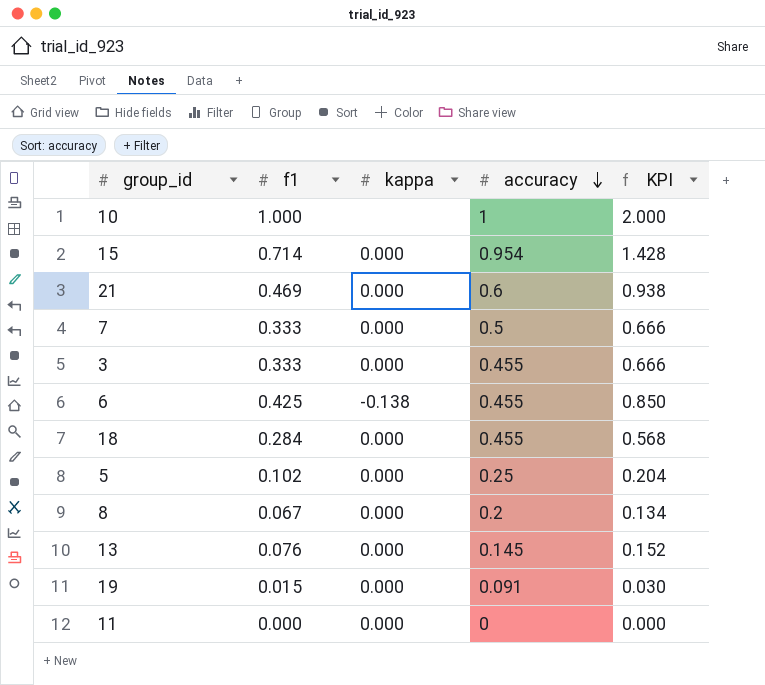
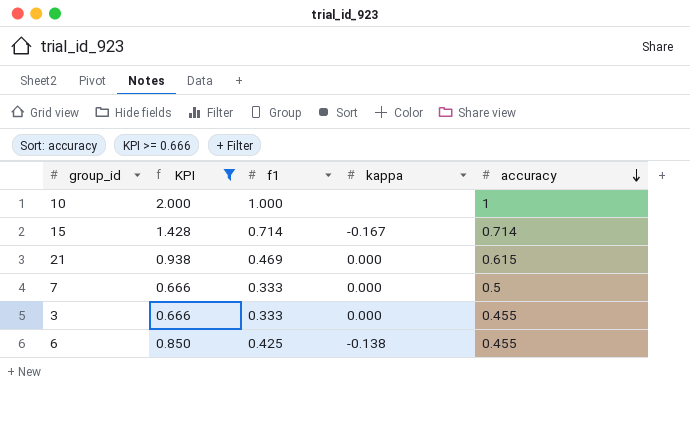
filter: none -> KPI >= 0.666
column KPI | position: 5 -> 2
15 | kappa: 0.000 -> -0.167
15 | accuracy: 0.954 -> 0.714
21 | accuracy: 0.6 -> 0.615

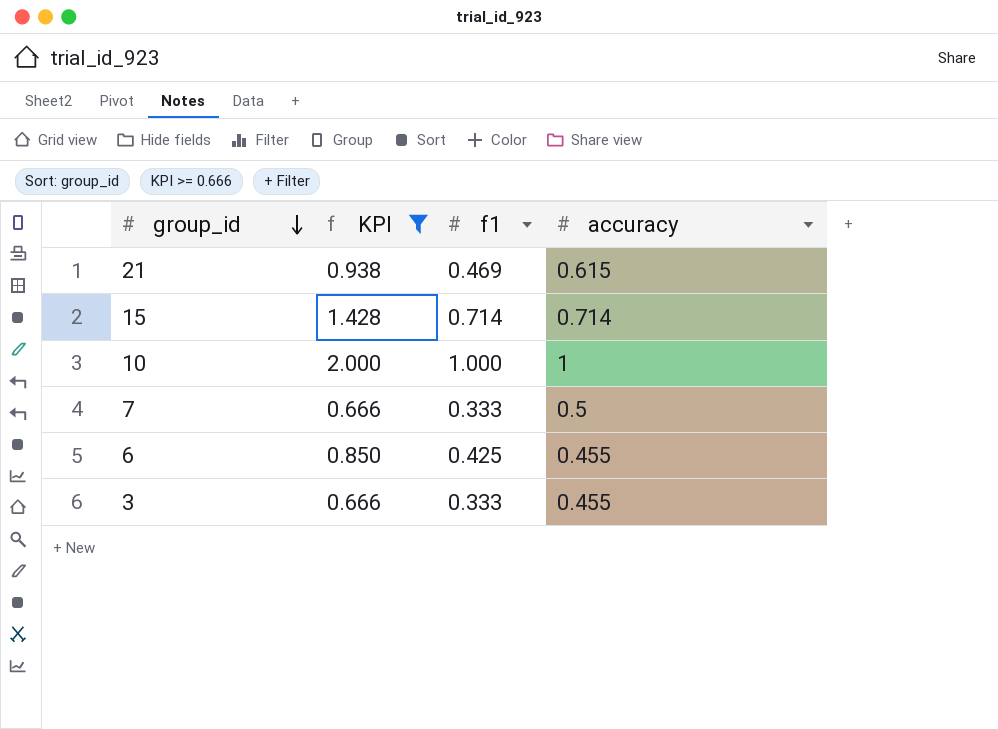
row order: accuracy descending -> group_id descending
column kappa | position: 4 -> none

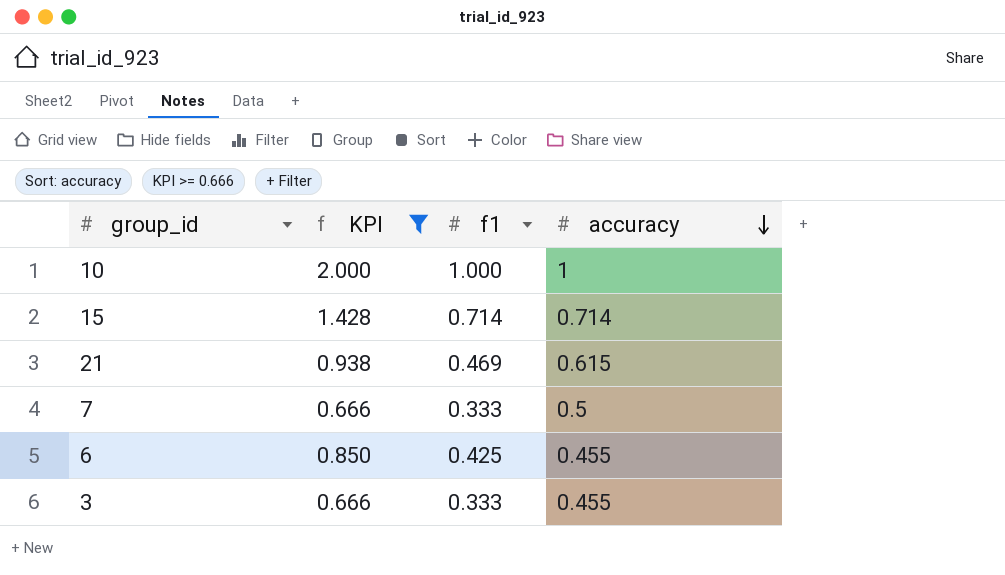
row order: group_id descending -> accuracy descending

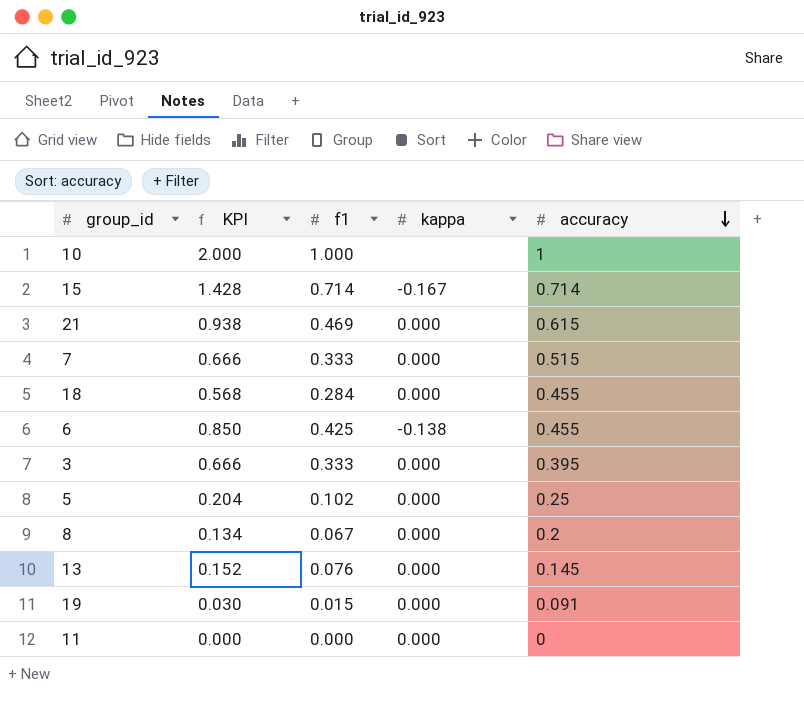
filter: KPI >= 0.666 -> none
column kappa | position: none -> 4
7 | accuracy: 0.5 -> 0.515
3 | accuracy: 0.455 -> 0.395

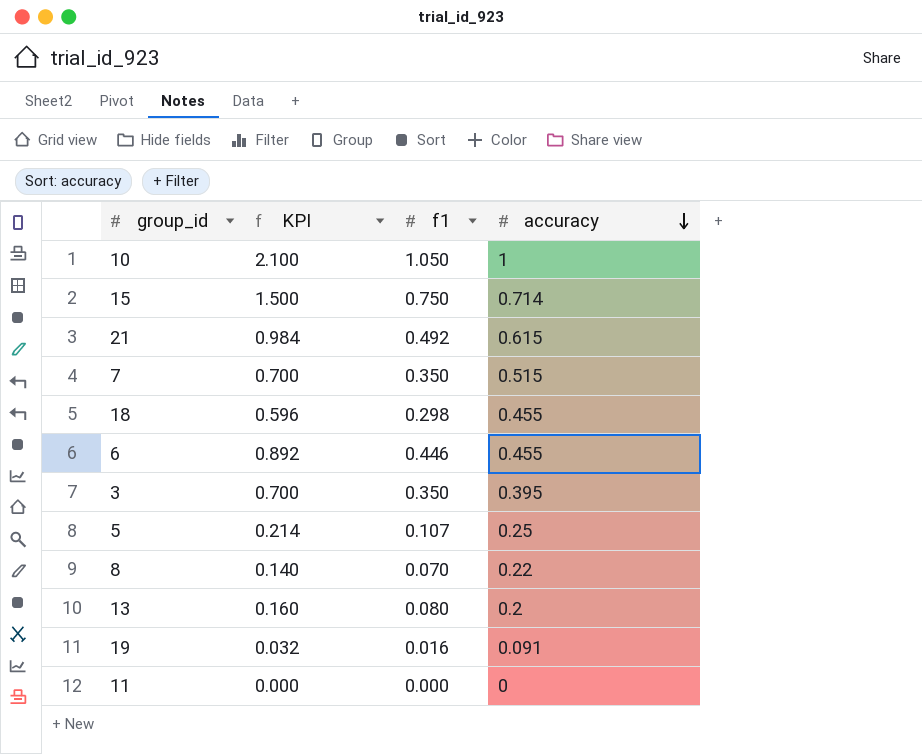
column kappa | position: 4 -> none
10 | KPI: 2.000 -> 2.100
10 | f1: 1.000 -> 1.050
15 | KPI: 1.428 -> 1.500
15 | f1: 0.714 -> 0.750
21 | KPI: 0.938 -> 0.984
21 | f1: 0.469 -> 0.492
7 | KPI: 0.666 -> 0.700
7 | f1: 0.333 -> 0.350
18 | KPI: 0.568 -> 0.596
18 | f1: 0.284 -> 0.298
6 | KPI: 0.850 -> 0.892
6 | f1: 0.425 -> 0.446
3 | KPI: 0.666 -> 0.700
3 | f1: 0.333 -> 0.350
5 | KPI: 0.204 -> 0.214
5 | f1: 0.102 -> 0.107
8 | KPI: 0.134 -> 0.140
8 | f1: 0.067 -> 0.070
8 | accuracy: 0.2 -> 0.22
13 | KPI: 0.152 -> 0.160
13 | f1: 0.076 -> 0.080
13 | accuracy: 0.145 -> 0.2
19 | KPI: 0.030 -> 0.032
19 | f1: 0.015 -> 0.016

